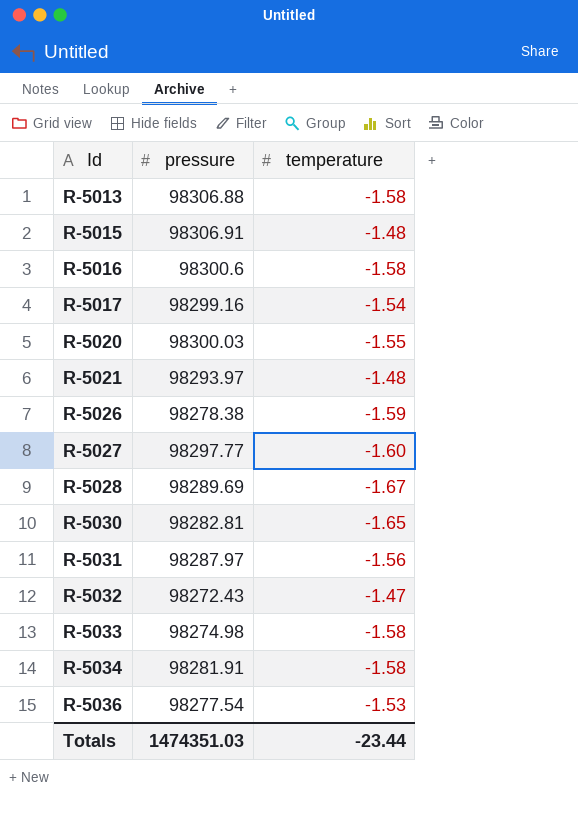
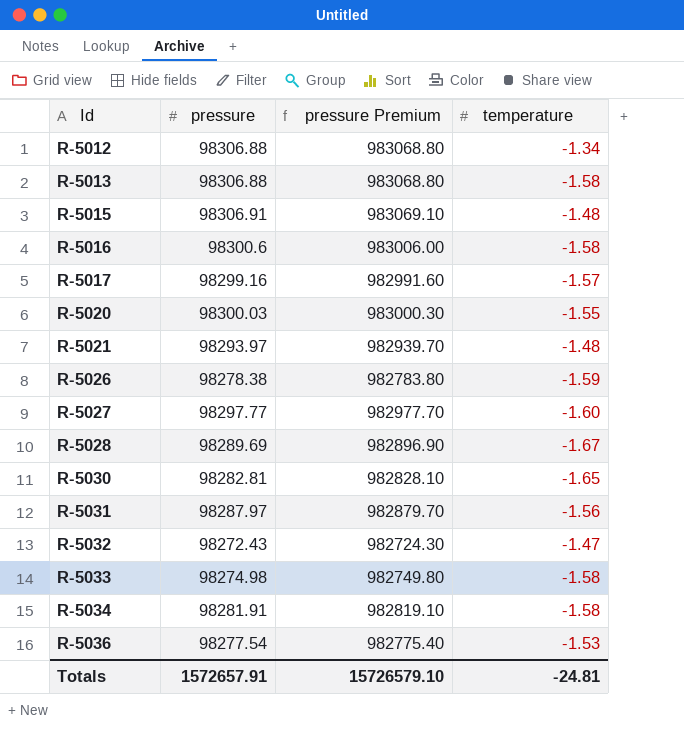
column pressure Premium | formula: none -> [pressure] * 10
row R-5012: none -> 98306.88 | 983068.80 | -1.34
R-5017 | temperature: -1.54 -> -1.57
Totals | pressure: 1474351.03 -> 1572657.91
Totals | temperature: -23.44 -> -24.81

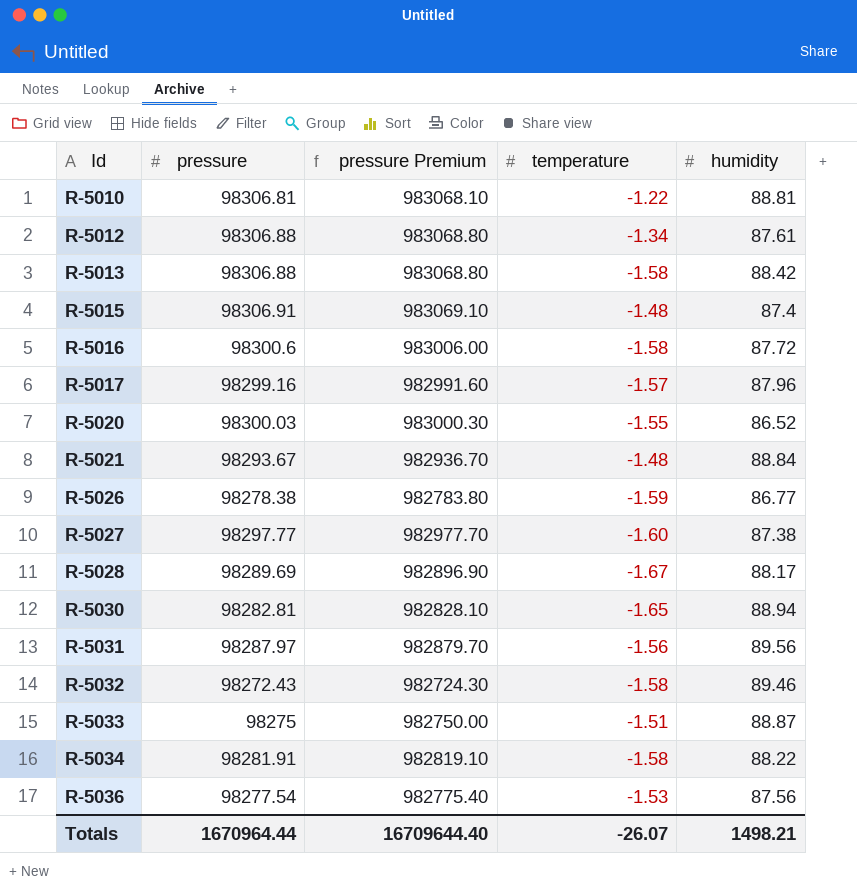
column humidity | position: none -> 5
row R-5010: none -> 98306.81 | 983068.10 | -1.22 | 88.81
R-5021 | pressure: 98293.97 -> 98293.67
R-5021 | pressure Premium: 982939.70 -> 982936.70
R-5032 | temperature: -1.47 -> -1.58
R-5033 | pressure: 98274.98 -> 98275
R-5033 | pressure Premium: 982749.80 -> 982750.00
R-5033 | temperature: -1.58 -> -1.51
Totals | pressure: 1572657.91 -> 1670964.44
Totals | pressure Premium: 15726579.10 -> 16709644.40
Totals | temperature: -24.81 -> -26.07

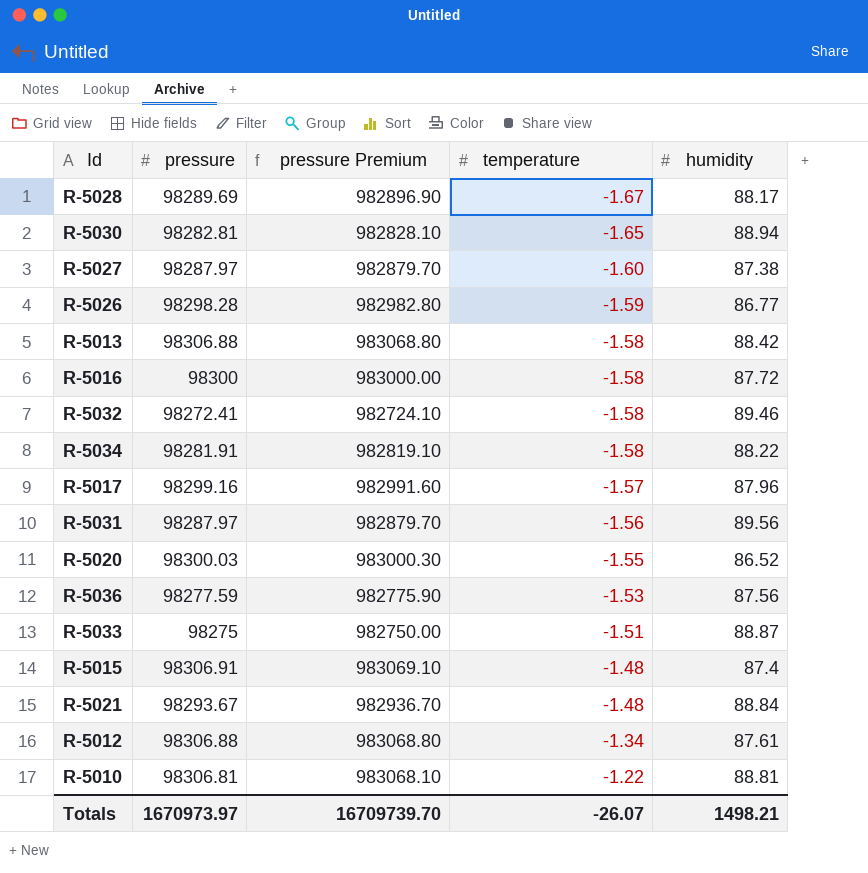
row order: Id ascending -> temperature ascending
R-5027 | pressure: 98297.77 -> 98287.97
R-5027 | pressure Premium: 982977.70 -> 982879.70
R-5026 | pressure: 98278.38 -> 98298.28
R-5026 | pressure Premium: 982783.80 -> 982982.80
R-5016 | pressure: 98300.6 -> 98300
R-5016 | pressure Premium: 983006.00 -> 983000.00
R-5032 | pressure: 98272.43 -> 98272.41
R-5032 | pressure Premium: 982724.30 -> 982724.10
R-5036 | pressure: 98277.54 -> 98277.59
R-5036 | pressure Premium: 982775.40 -> 982775.90
Totals | pressure: 1670964.44 -> 1670973.97
Totals | pressure Premium: 16709644.40 -> 16709739.70

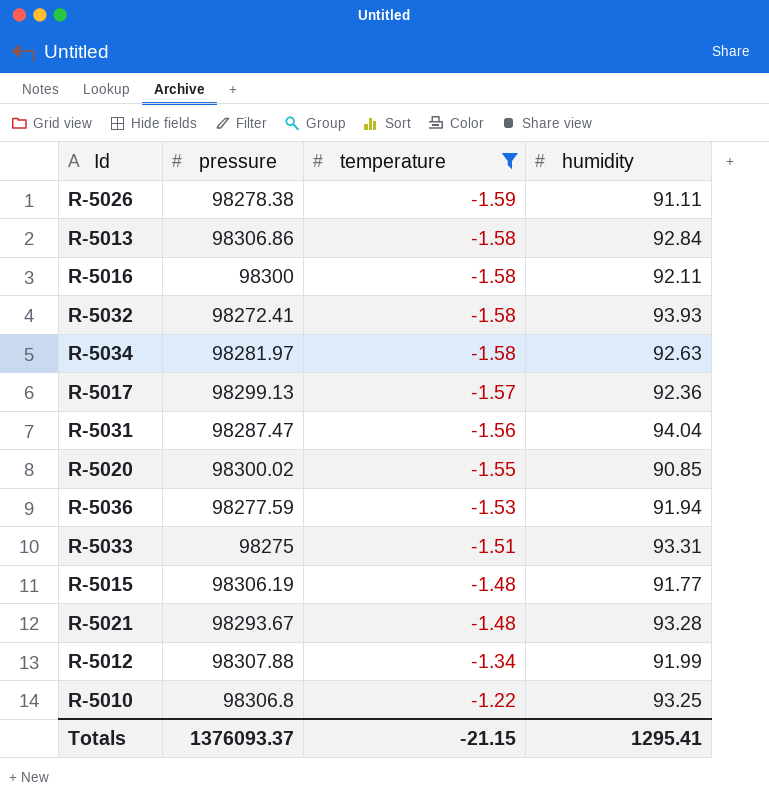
filter: none -> temperature >= -1.59
column pressure Premium | formula: [pressure] * 10 -> none
R-5026 | pressure: 98298.28 -> 98278.38
R-5026 | humidity: 86.77 -> 91.11
R-5013 | pressure: 98306.88 -> 98306.86
R-5013 | humidity: 88.42 -> 92.84
R-5016 | humidity: 87.72 -> 92.11
R-5032 | humidity: 89.46 -> 93.93
R-5034 | pressure: 98281.91 -> 98281.97
R-5034 | humidity: 88.22 -> 92.63
R-5017 | pressure: 98299.16 -> 98299.13
R-5017 | humidity: 87.96 -> 92.36
R-5031 | pressure: 98287.97 -> 98287.47
R-5031 | humidity: 89.56 -> 94.04
R-5020 | pressure: 98300.03 -> 98300.02
R-5020 | humidity: 86.52 -> 90.85
R-5036 | humidity: 87.56 -> 91.94
R-5033 | humidity: 88.87 -> 93.31
R-5015 | pressure: 98306.91 -> 98306.19
R-5015 | humidity: 87.4 -> 91.77
R-5021 | humidity: 88.84 -> 93.28
R-5012 | pressure: 98306.88 -> 98307.88
R-5012 | humidity: 87.61 -> 91.99
R-5010 | pressure: 98306.81 -> 98306.8
R-5010 | humidity: 88.81 -> 93.25
Totals | pressure: 1670973.97 -> 1376093.37
Totals | temperature: -26.07 -> -21.15
Totals | humidity: 1498.21 -> 1295.41

